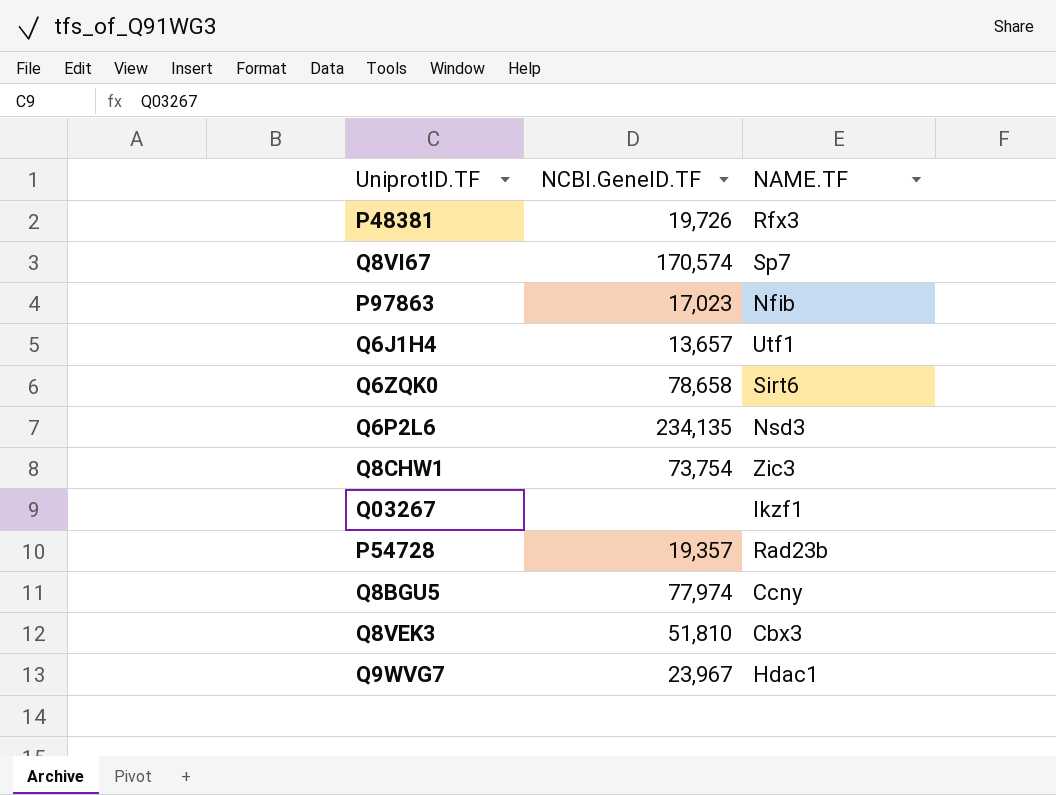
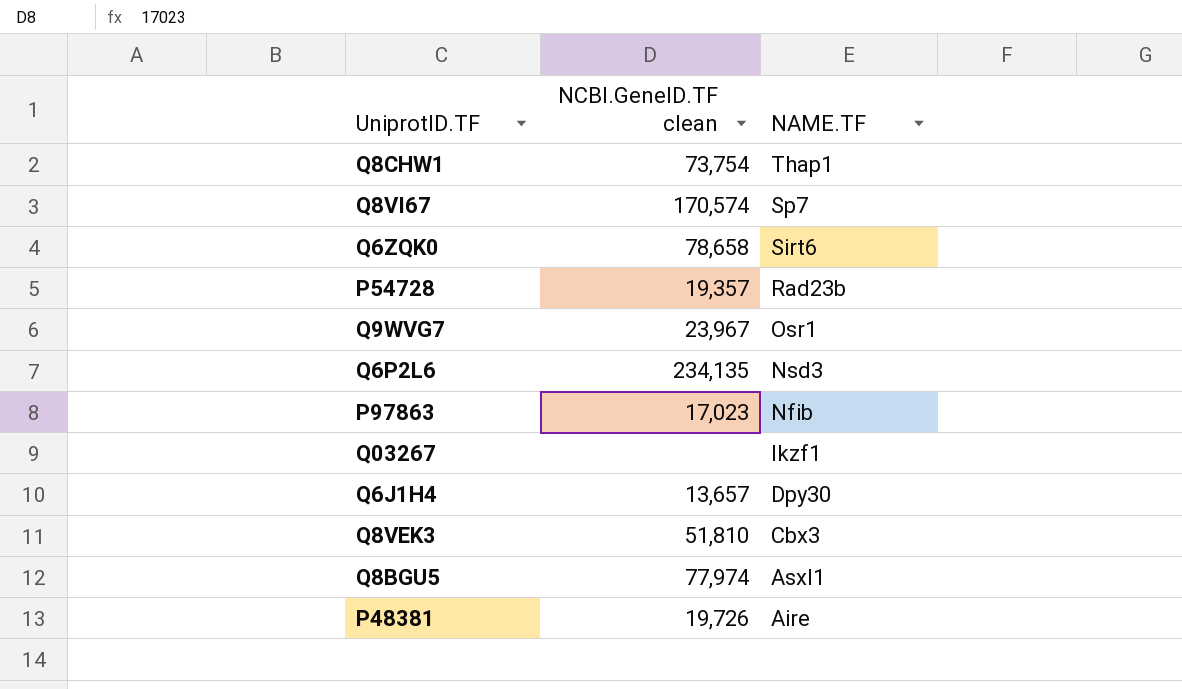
row order: none -> NAME.TF descending
column name: NCBI.GeneID.TF -> NCBI.GeneID.TF clean
Q8CHW1 | NAME.TF: Zic3 -> Thap1
Q9WVG7 | NAME.TF: Hdac1 -> Osr1
Q6J1H4 | NAME.TF: Utf1 -> Dpy30
Q8BGU5 | NAME.TF: Ccny -> Asxl1
P48381 | NAME.TF: Rfx3 -> Aire

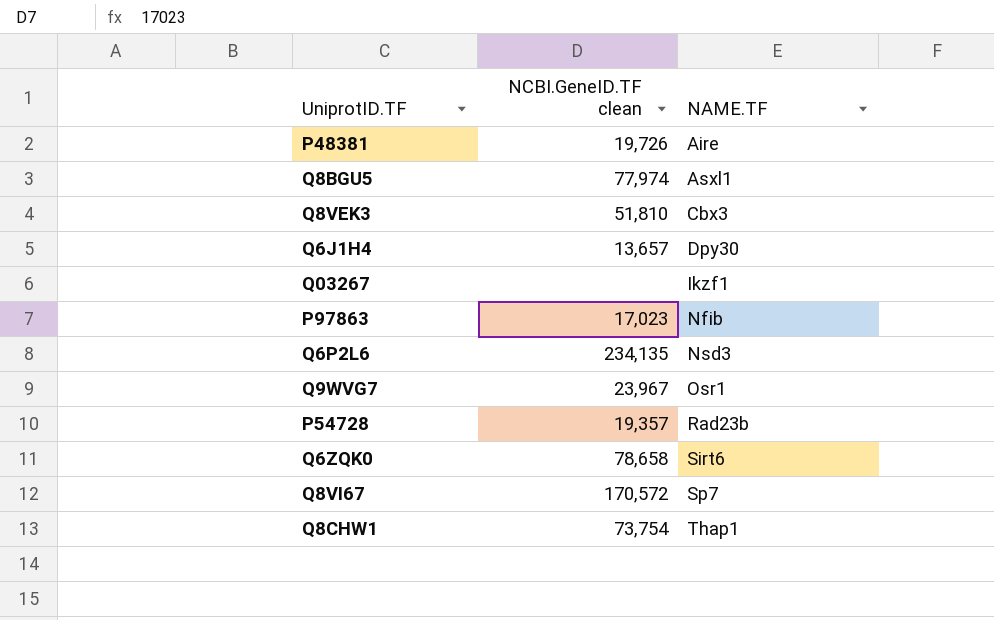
row order: NAME.TF descending -> NAME.TF ascending
Q8VI67 | NCBI.GeneID.TF clean: 170,574 -> 170,572

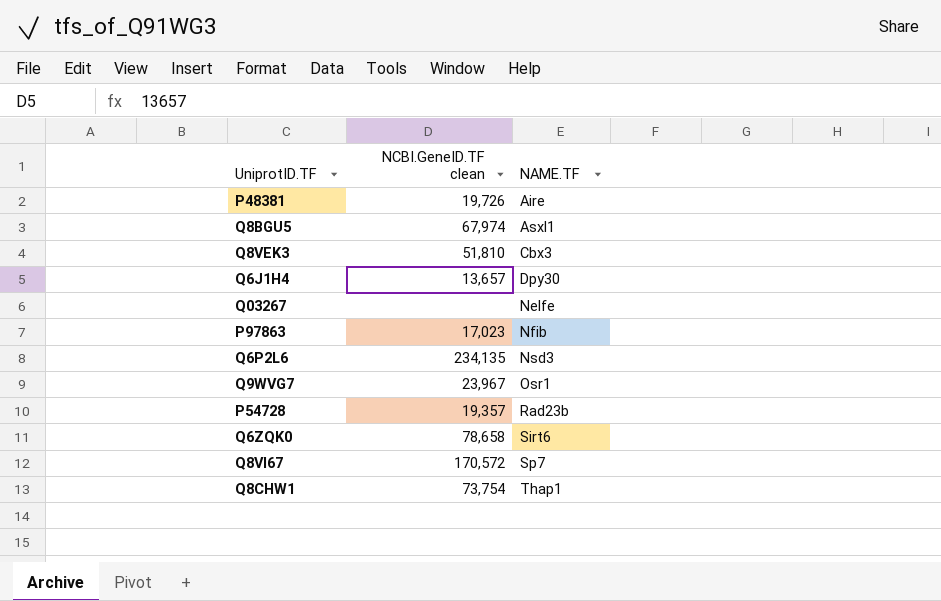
Q8BGU5 | NCBI.GeneID.TF clean: 77,974 -> 67,974
Q03267 | NAME.TF: Ikzf1 -> Nelfe

